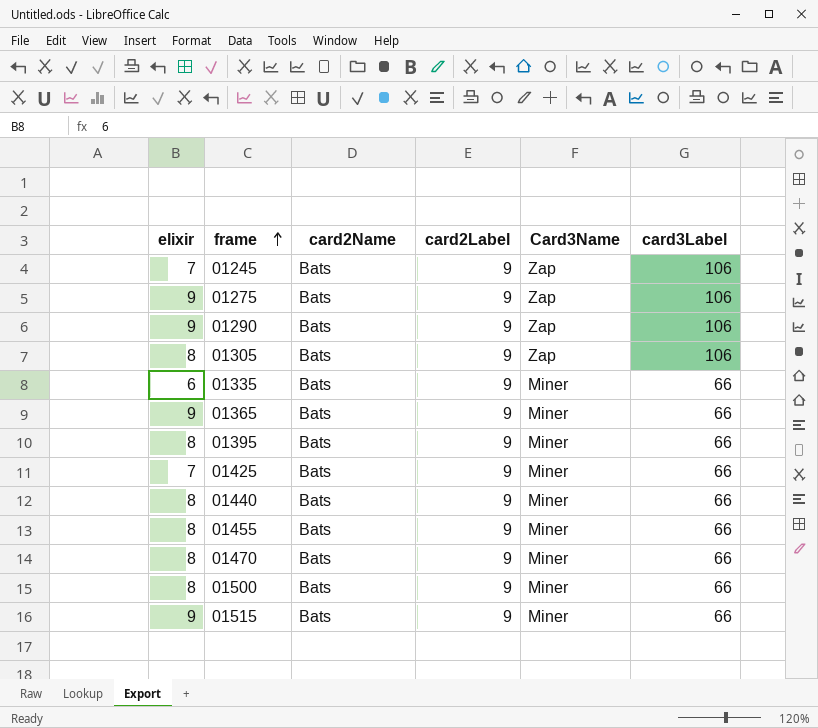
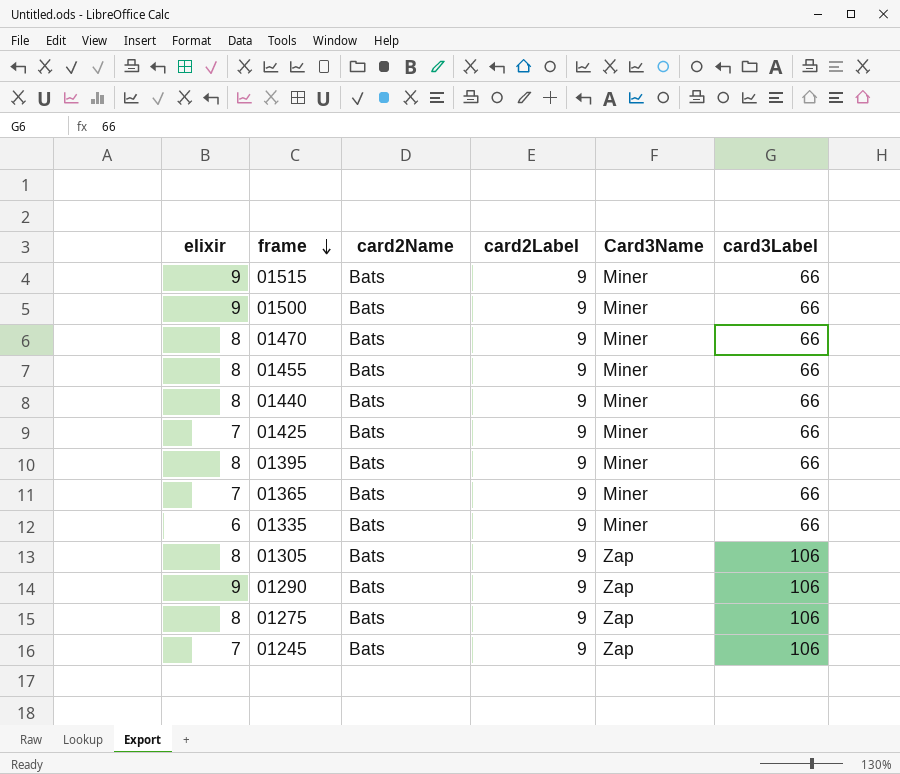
row order: frame ascending -> frame descending
01500 | elixir: 8 -> 9
01365 | elixir: 9 -> 7
01275 | elixir: 9 -> 8

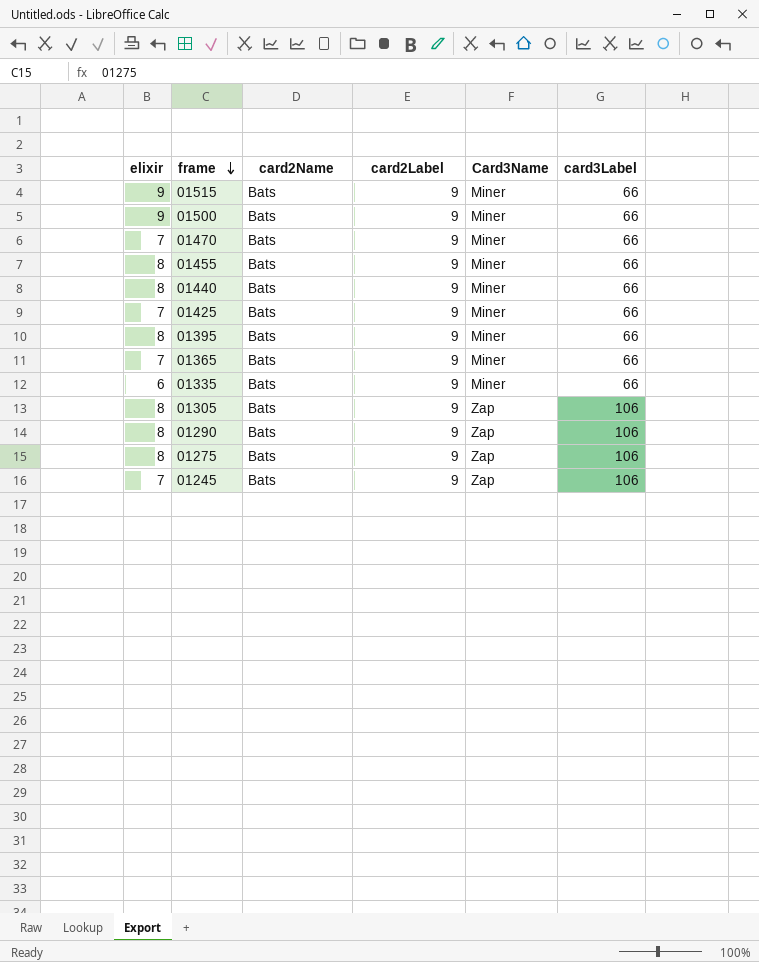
01470 | elixir: 8 -> 7
01290 | elixir: 9 -> 8

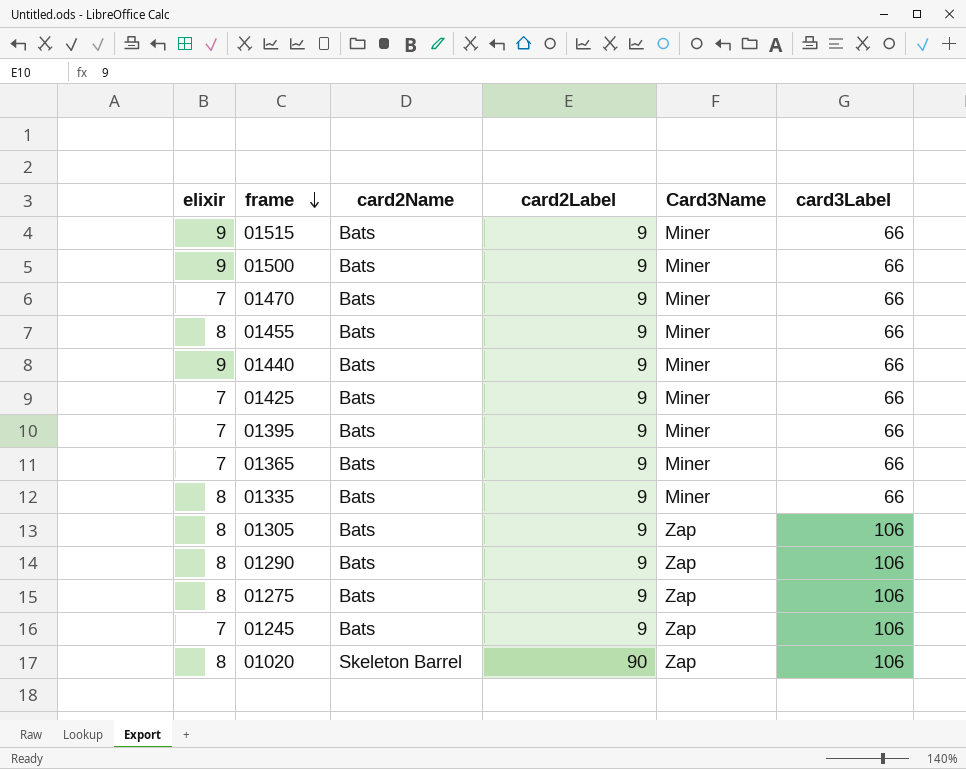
01440 | elixir: 8 -> 9
01395 | elixir: 8 -> 7
01335 | elixir: 6 -> 8
row 01020: none -> 8 | Skeleton Barrel | 90 | Zap | 106

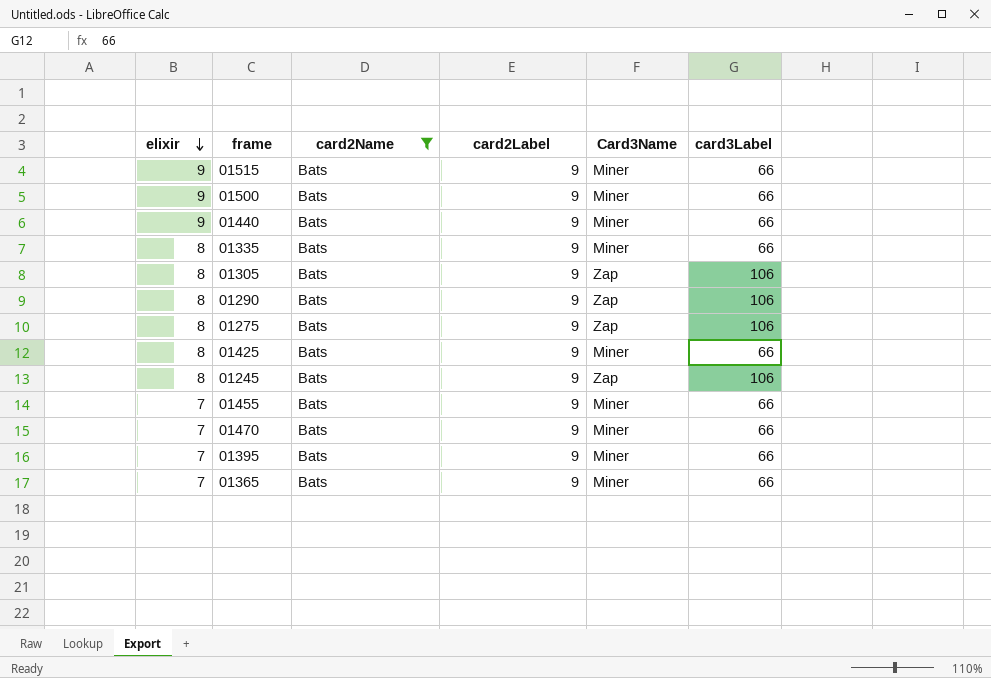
filter: none -> card2Name = Bats
row order: frame descending -> elixir descending
01425 | elixir: 7 -> 8
01245 | elixir: 7 -> 8
01455 | elixir: 8 -> 7

